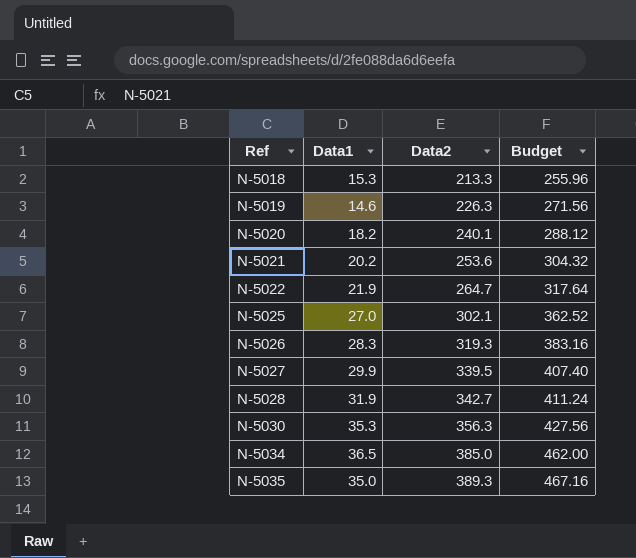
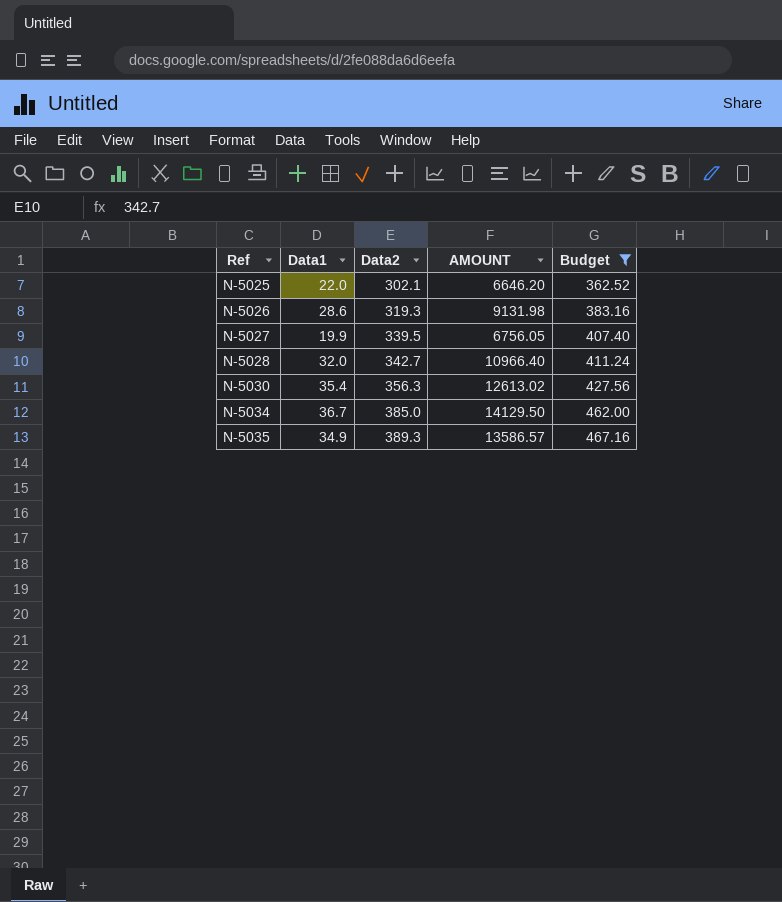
filter: none -> Budget >= 362.52
column AMOUNT | formula: none -> [Data1] * [Data2]
N-5025 | Data1: 27.0 -> 22.0
N-5026 | Data1: 28.3 -> 28.6
N-5027 | Data1: 29.9 -> 19.9
N-5028 | Data1: 31.9 -> 32.0
N-5030 | Data1: 35.3 -> 35.4
N-5034 | Data1: 36.5 -> 36.7
N-5035 | Data1: 35.0 -> 34.9

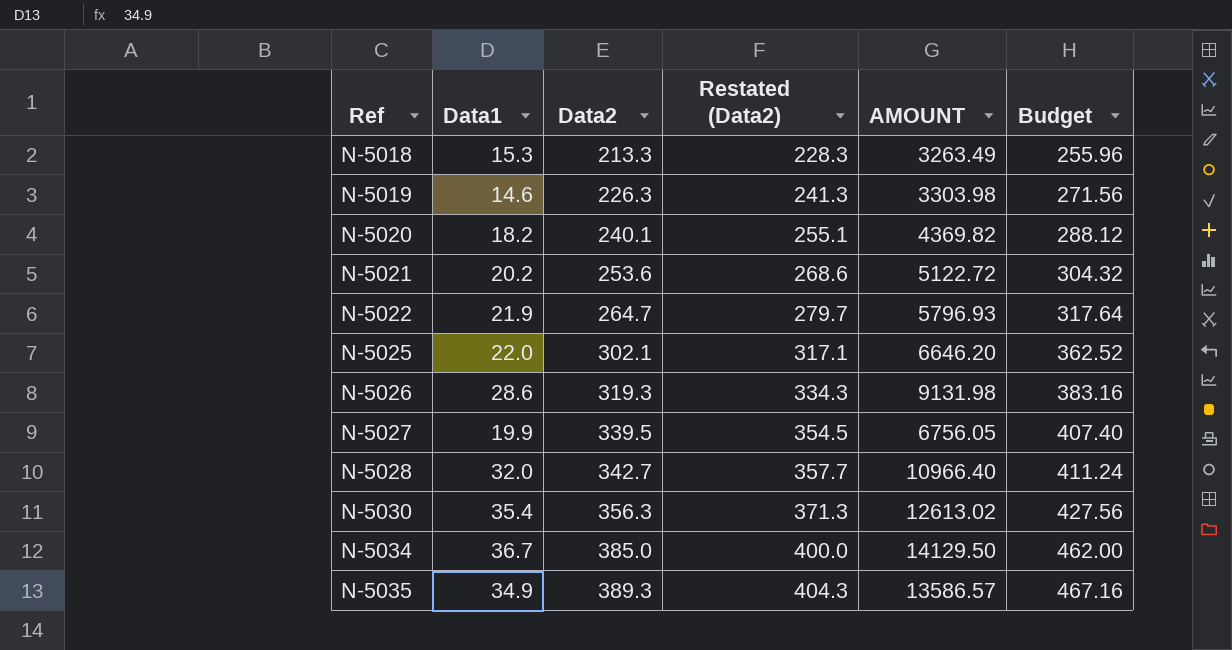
filter: Budget >= 362.52 -> none
column Restated (Data2) | formula: none -> [Data2] + 15

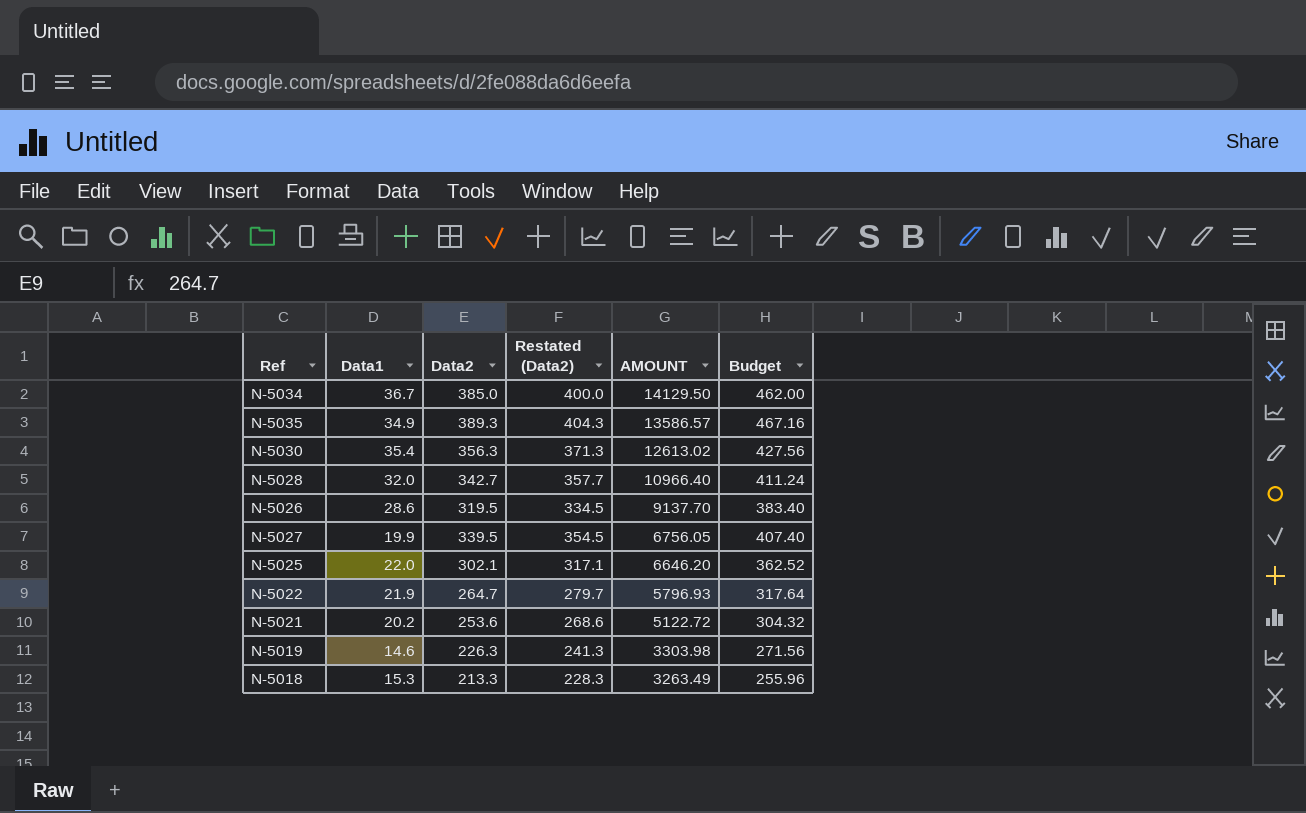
row order: Ref ascending -> AMOUNT descending
row N-5020: 18.2 | 240.1 | 255.1 | 4369.82 | 288.12 -> none
N-5026 | Data2: 319.3 -> 319.5
N-5026 | Restated (Data2): 334.3 -> 334.5
N-5026 | AMOUNT: 9131.98 -> 9137.70
N-5026 | Budget: 383.16 -> 383.40

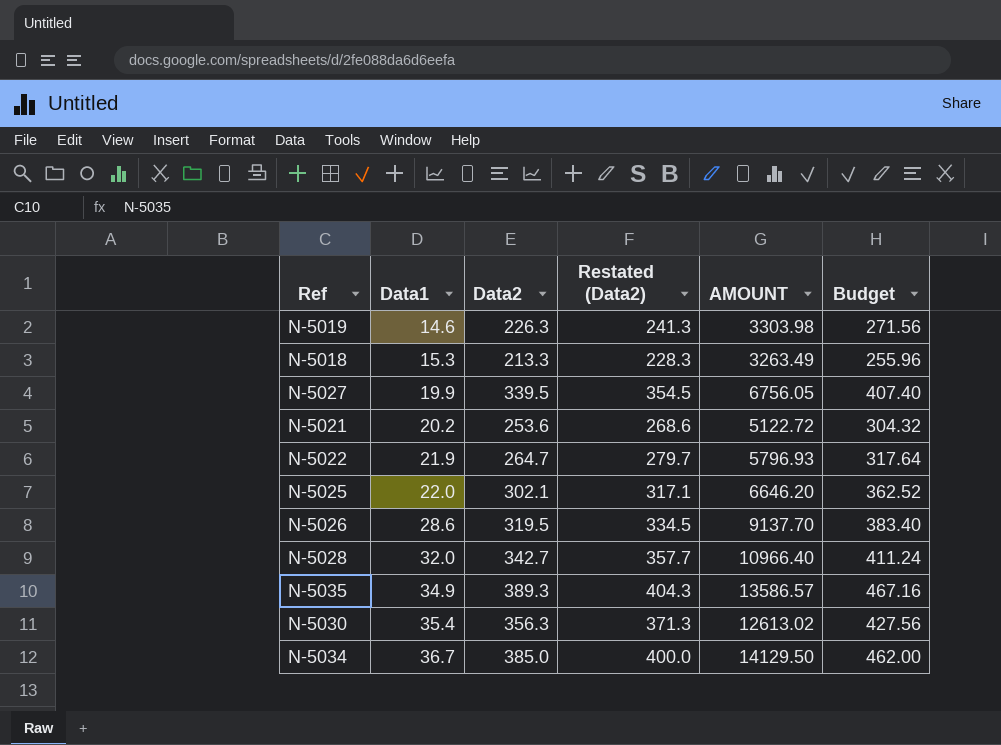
row order: AMOUNT descending -> Data1 ascending

